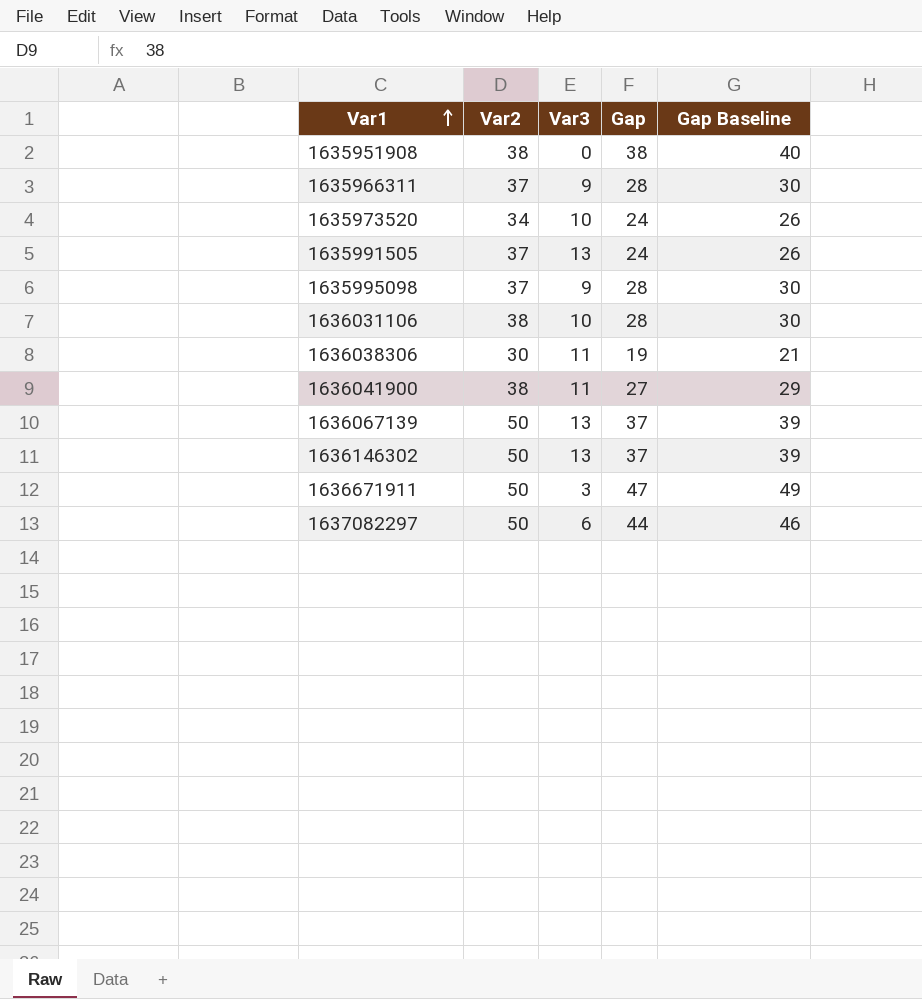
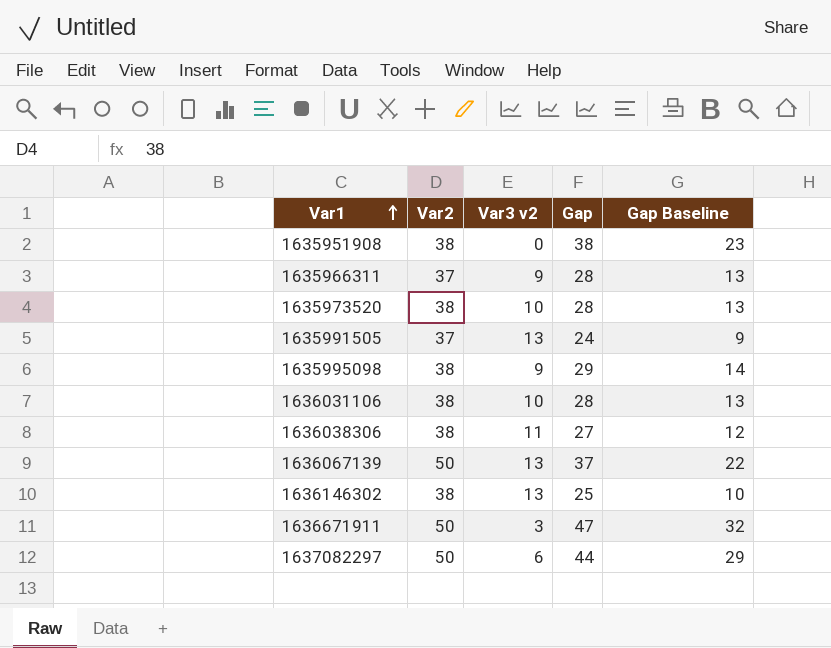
column name: Var3 -> Var3 v2
column Gap Baseline | formula: [Gap] + 2 -> [Gap] - 15
row 1636041900: 38 | 11 | 27 | 29 -> none
1635973520 | Var2: 34 -> 38
1635973520 | Gap: 24 -> 28
1635995098 | Var2: 37 -> 38
1635995098 | Gap: 28 -> 29
1636038306 | Var2: 30 -> 38
1636038306 | Gap: 19 -> 27
1636146302 | Var2: 50 -> 38
1636146302 | Gap: 37 -> 25

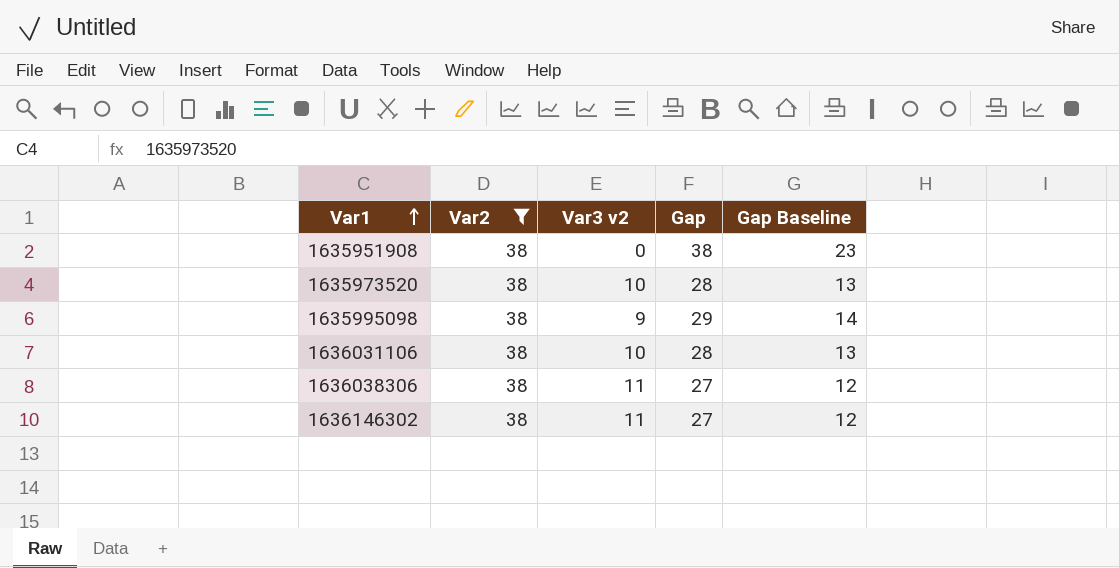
filter: none -> Var2 = 38
1636146302 | Var3 v2: 13 -> 11
1636146302 | Gap: 25 -> 27
1636146302 | Gap Baseline: 10 -> 12

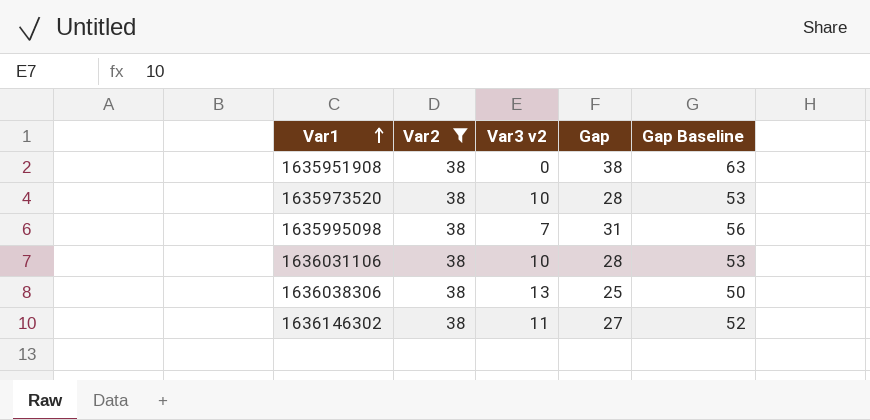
column Gap Baseline | formula: [Gap] - 15 -> [Gap] + 25
1635995098 | Var3 v2: 9 -> 7
1635995098 | Gap: 29 -> 31
1636038306 | Var3 v2: 11 -> 13
1636038306 | Gap: 27 -> 25

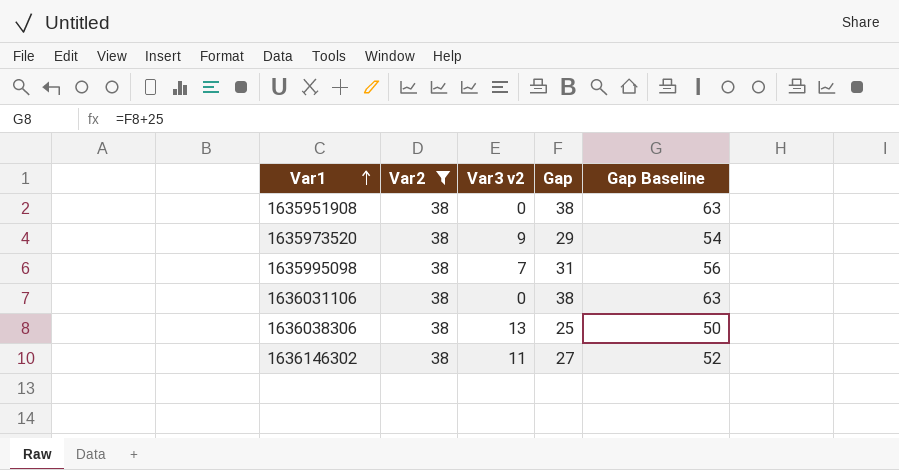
1635973520 | Var3 v2: 10 -> 9
1635973520 | Gap: 28 -> 29
1635973520 | Gap Baseline: 53 -> 54
1636031106 | Var3 v2: 10 -> 0
1636031106 | Gap: 28 -> 38
1636031106 | Gap Baseline: 53 -> 63

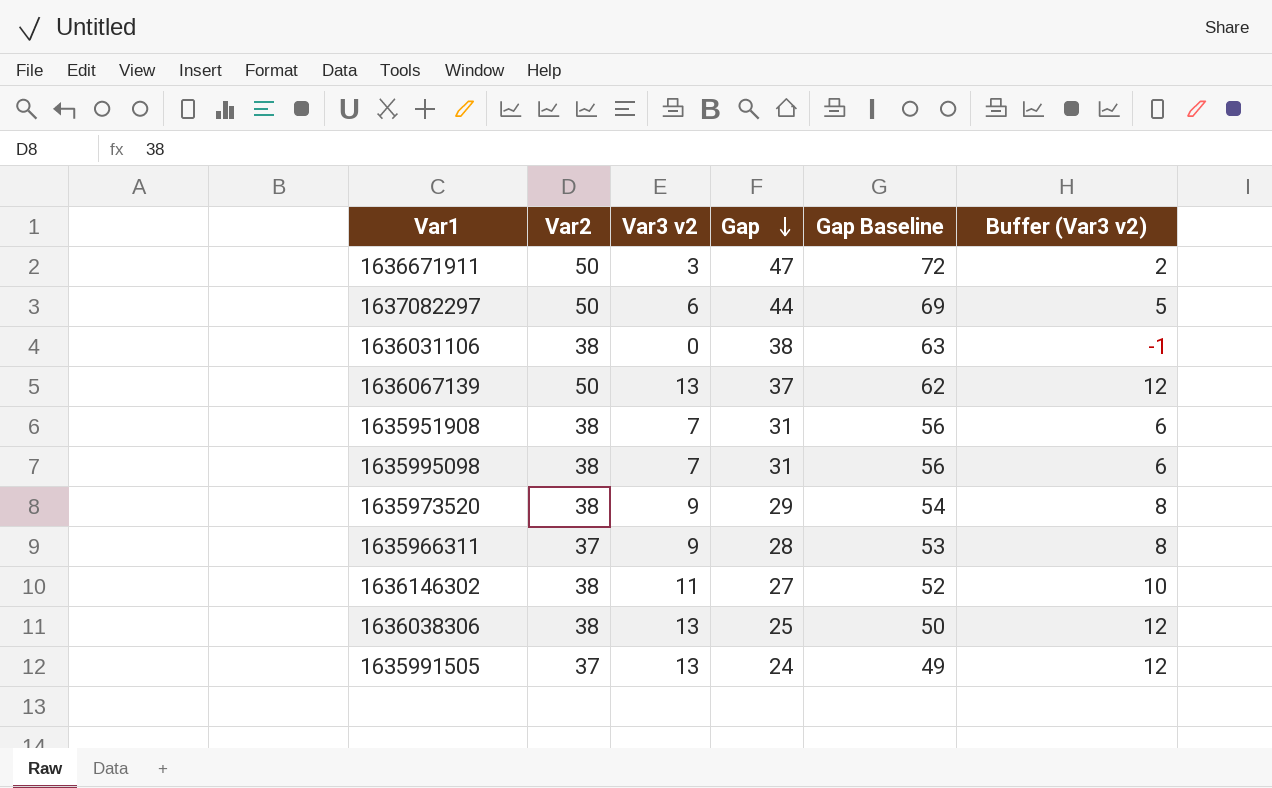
filter: Var2 = 38 -> none
row order: Var1 ascending -> Gap descending
column Buffer (Var3 v2) | formula: none -> [Var3 v2] - 1
1635951908 | Var3 v2: 0 -> 7
1635951908 | Gap: 38 -> 31
1635951908 | Gap Baseline: 63 -> 56

